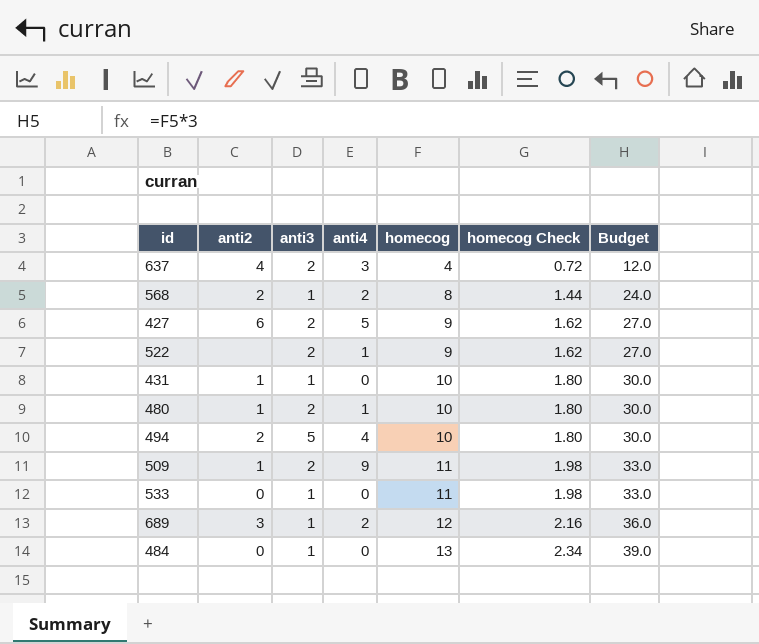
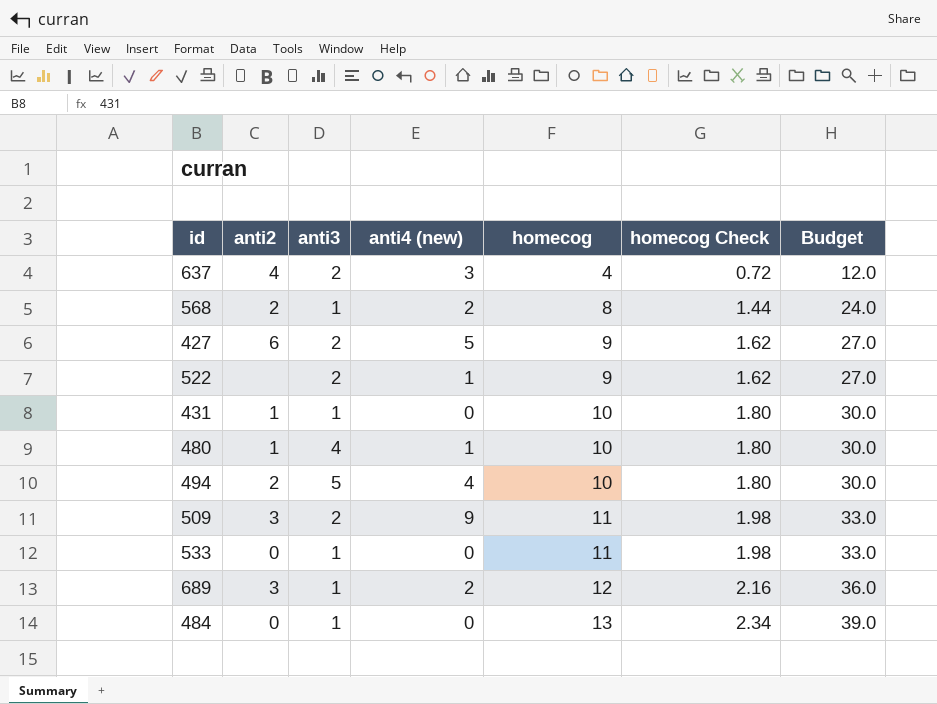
column name: anti4 -> anti4 (new)
480 | anti3: 2 -> 4
509 | anti2: 1 -> 3

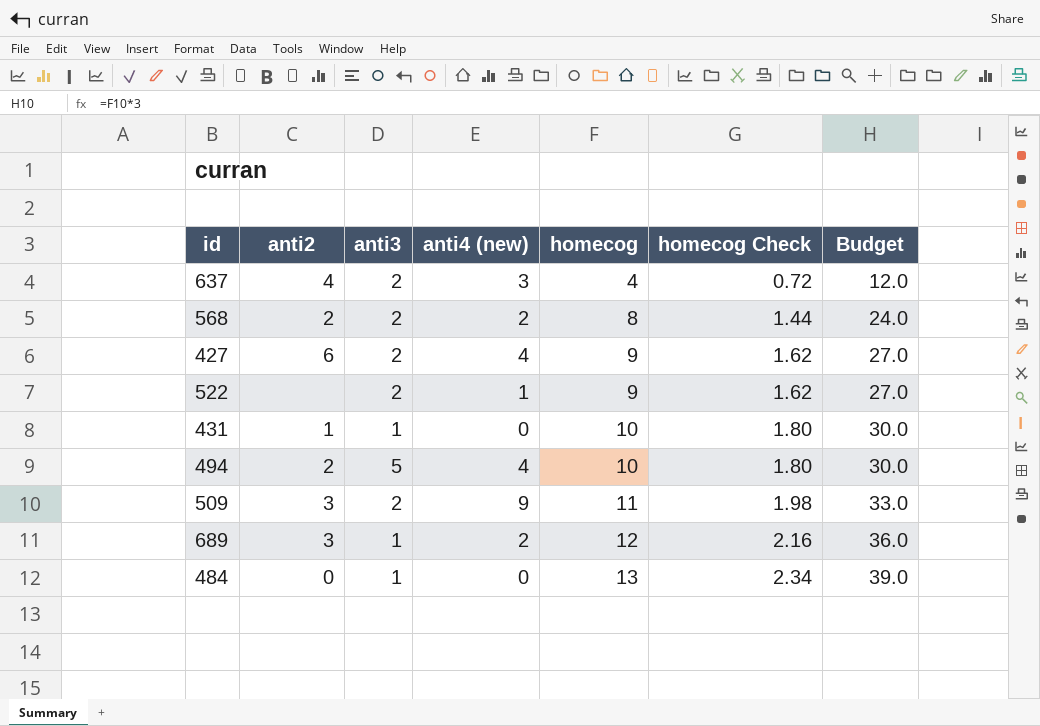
row 480: 1 | 4 | 1 | 10 | 1.80 | 30.0 -> none
row 533: 0 | 1 | 0 | 11 | 1.98 | 33.0 -> none
568 | anti3: 1 -> 2
427 | anti4 (new): 5 -> 4

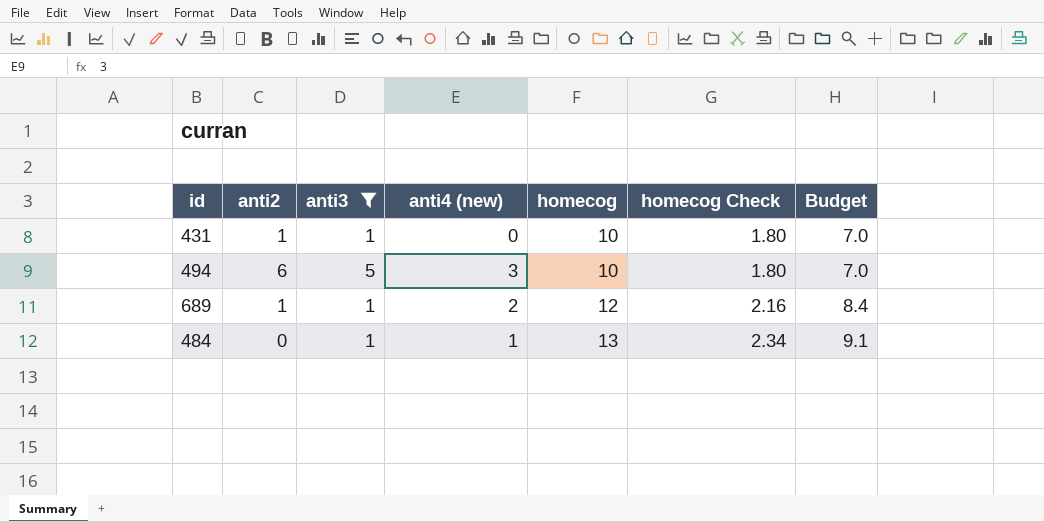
filter: none -> anti3 != 2
column Budget | formula: [homecog] * 3 -> [homecog] * 0.7
494 | anti2: 2 -> 6
494 | anti4 (new): 4 -> 3
689 | anti2: 3 -> 1
484 | anti4 (new): 0 -> 1

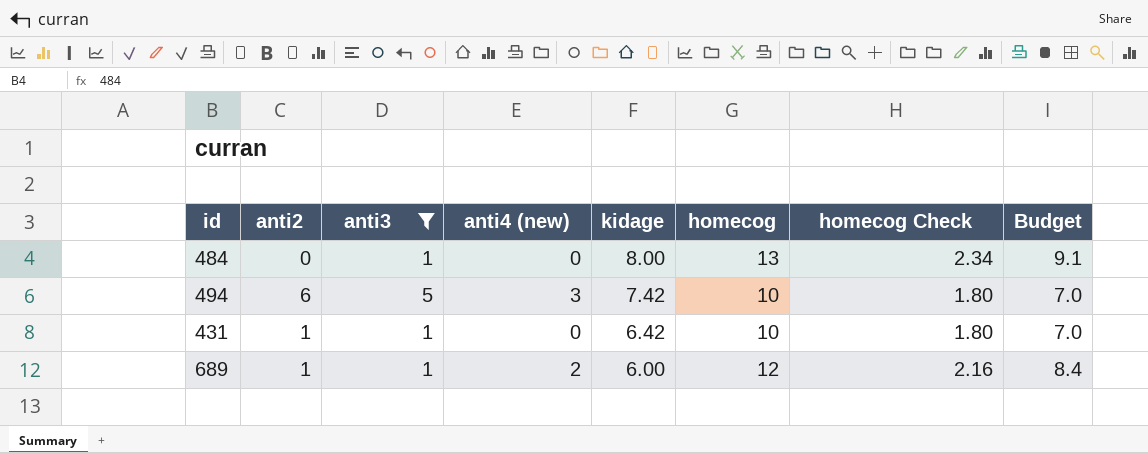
row order: homecog ascending -> kidage descending
column kidage | position: none -> 5
484 | anti4 (new): 1 -> 0

